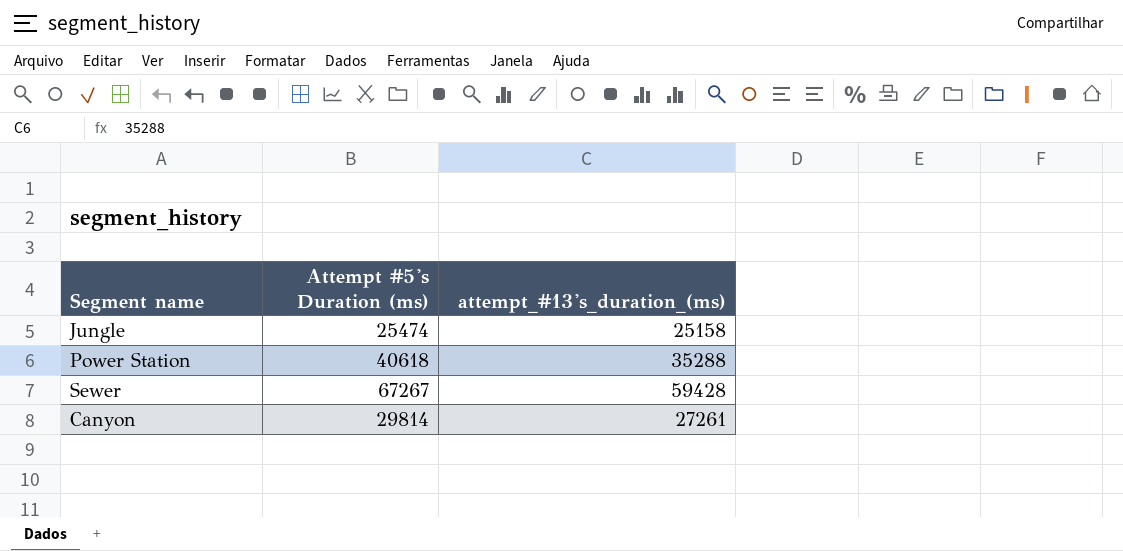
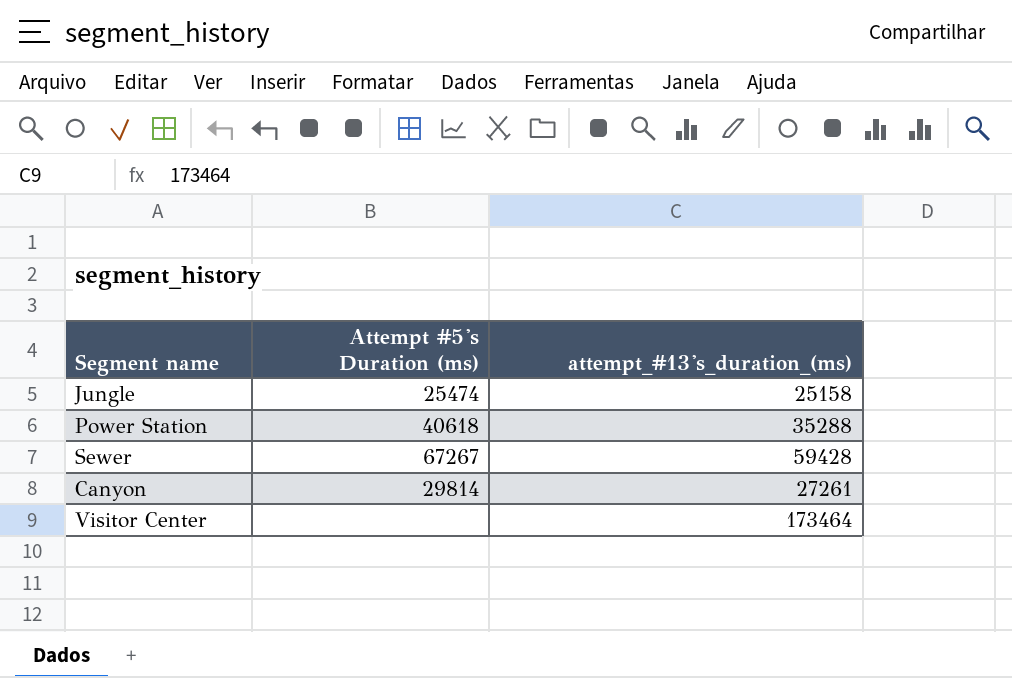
row Visitor Center: none -> none | 173464

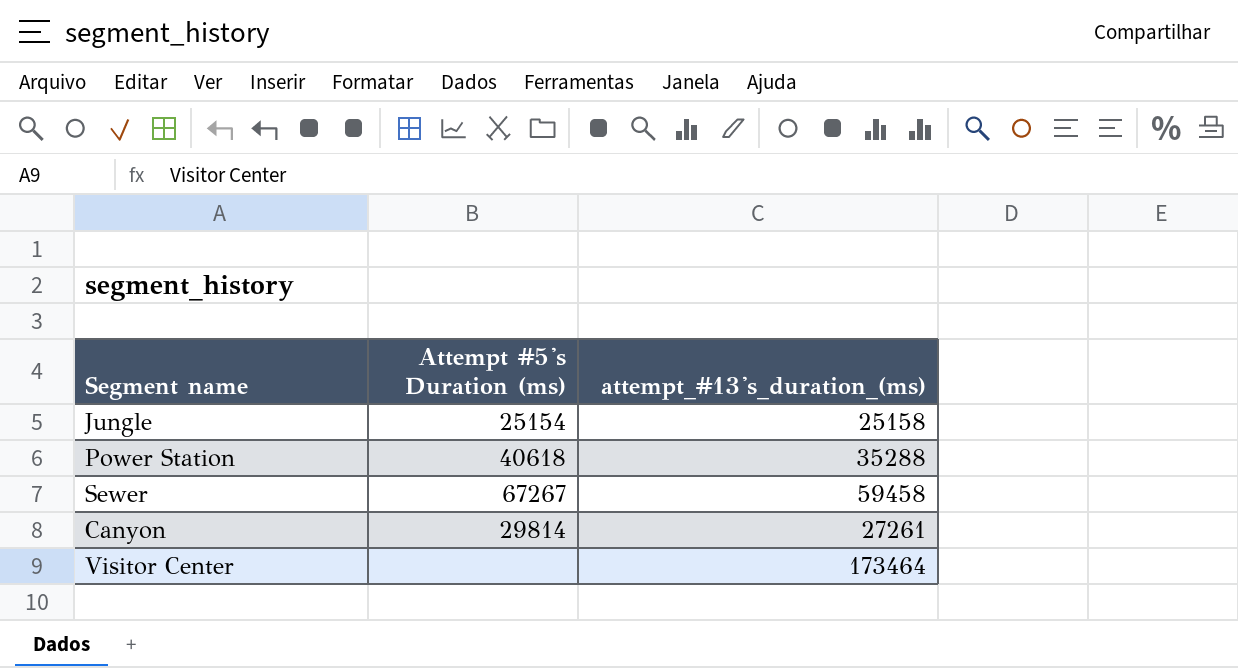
Jungle | Attempt #5's Duration (ms): 25474 -> 25154
Sewer | attempt_#13's_duration_(ms): 59428 -> 59458

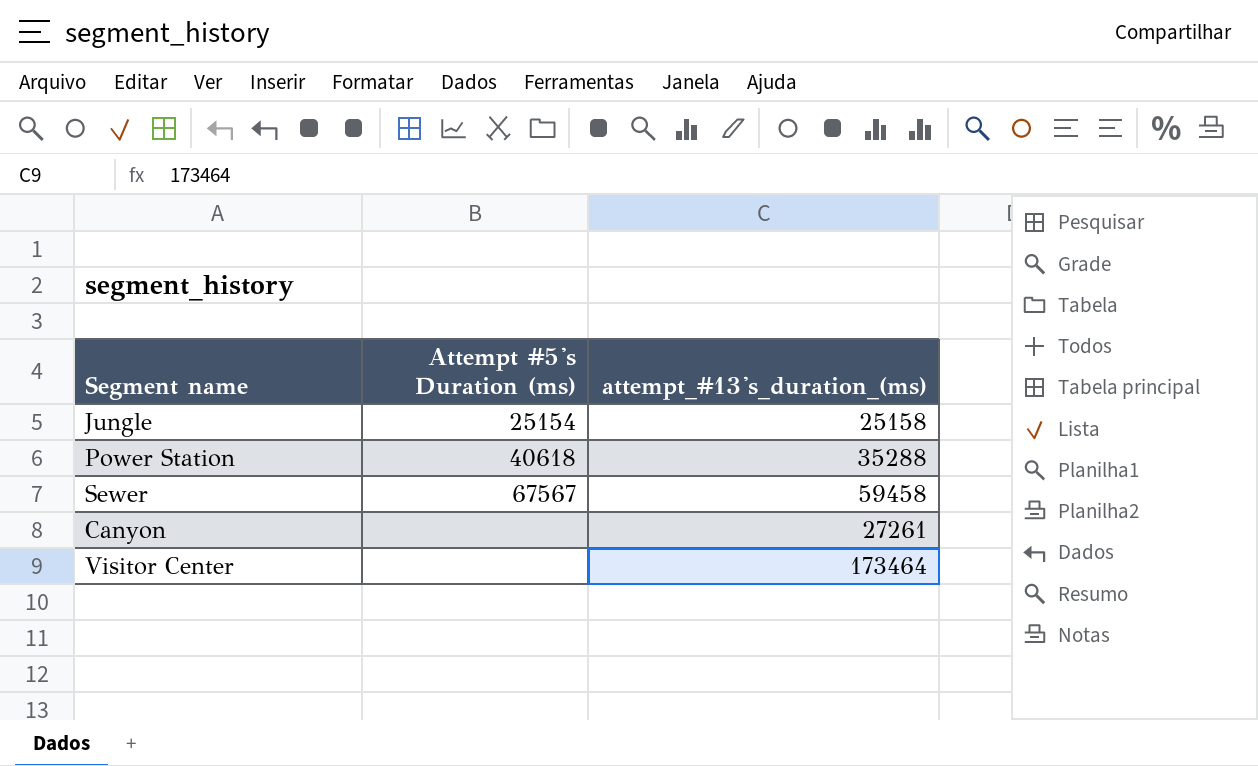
Sewer | Attempt #5's Duration (ms): 67267 -> 67567
Canyon | Attempt #5's Duration (ms): 29814 -> none

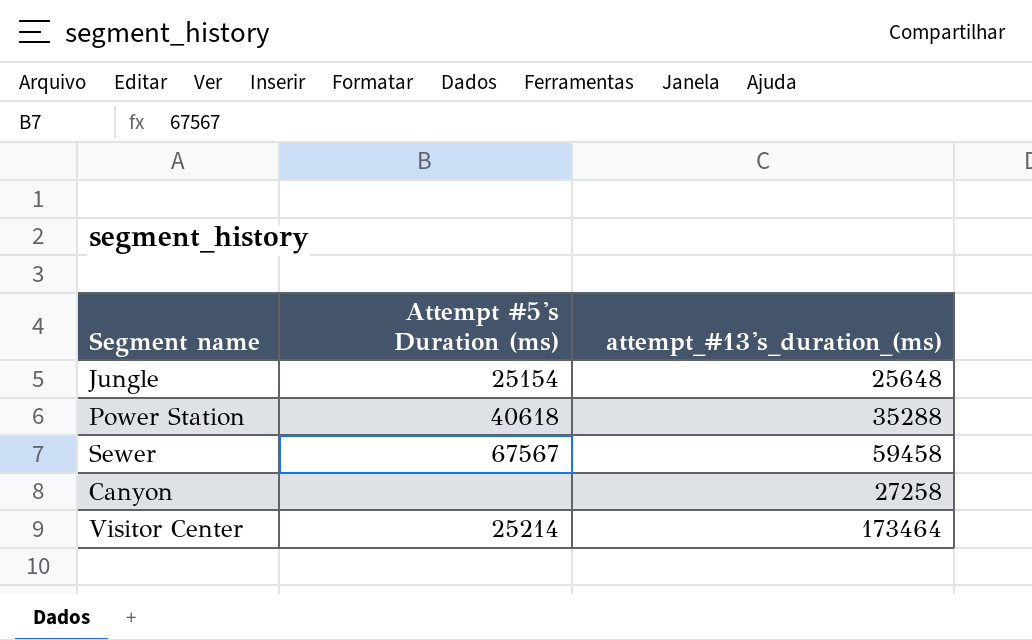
Jungle | attempt_#13's_duration_(ms): 25158 -> 25648
Canyon | attempt_#13's_duration_(ms): 27261 -> 27258
Visitor Center | Attempt #5's Duration (ms): none -> 25214

